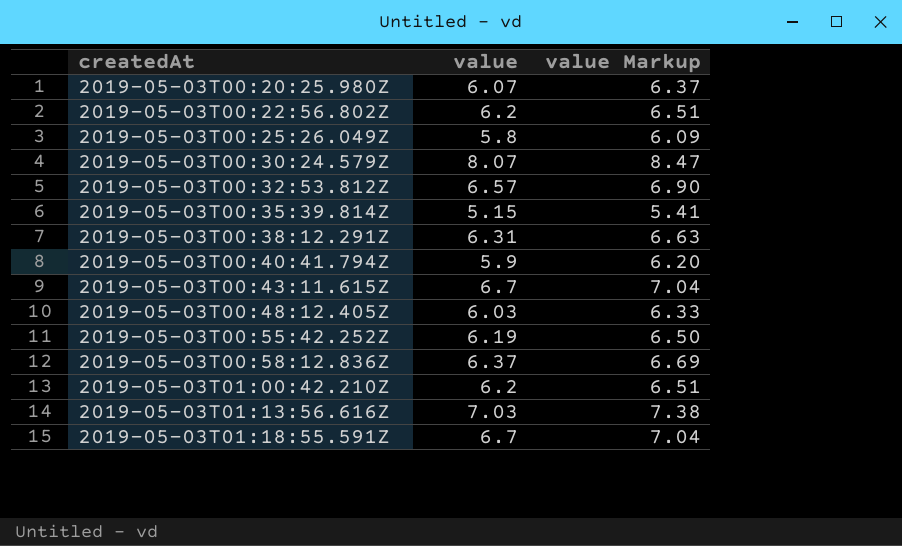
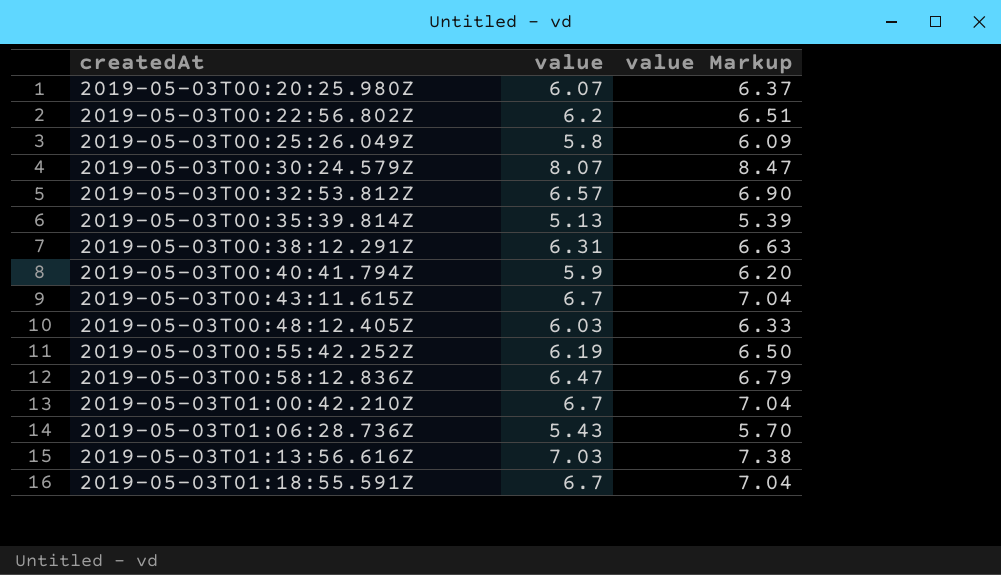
2019-05-03T00:35:39.814Z | value: 5.15 -> 5.13
2019-05-03T00:35:39.814Z | value Markup: 5.41 -> 5.39
2019-05-03T00:58:12.836Z | value: 6.37 -> 6.47
2019-05-03T00:58:12.836Z | value Markup: 6.69 -> 6.79
2019-05-03T01:00:42.210Z | value: 6.2 -> 6.7
2019-05-03T01:00:42.210Z | value Markup: 6.51 -> 7.04
row 2019-05-03T01:06:28.736Z: none -> 5.43 | 5.70

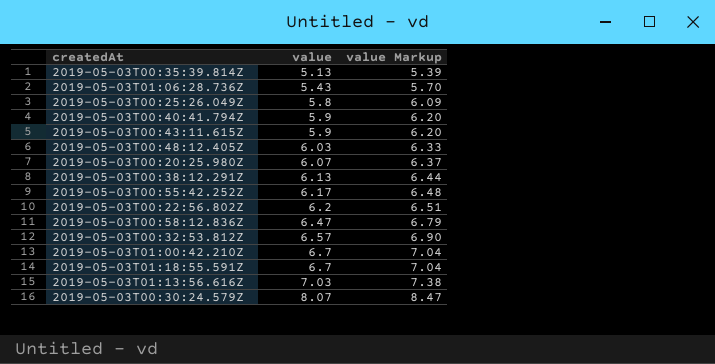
row order: createdAt ascending -> value ascending
2019-05-03T00:43:11.615Z | value: 6.7 -> 5.9
2019-05-03T00:43:11.615Z | value Markup: 7.04 -> 6.20
2019-05-03T00:38:12.291Z | value: 6.31 -> 6.13
2019-05-03T00:38:12.291Z | value Markup: 6.63 -> 6.44
2019-05-03T00:55:42.252Z | value: 6.19 -> 6.17
2019-05-03T00:55:42.252Z | value Markup: 6.50 -> 6.48

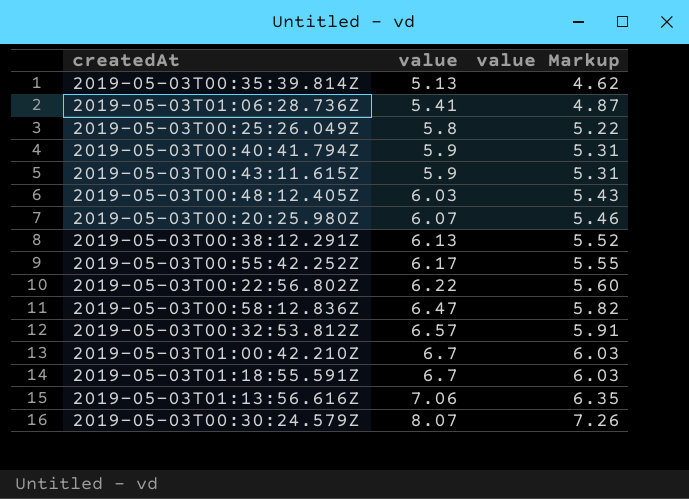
column value Markup | formula: [value] * 1.05 -> [value] * 0.9
2019-05-03T01:06:28.736Z | value: 5.43 -> 5.41
2019-05-03T00:22:56.802Z | value: 6.2 -> 6.22
2019-05-03T01:13:56.616Z | value: 7.03 -> 7.06

